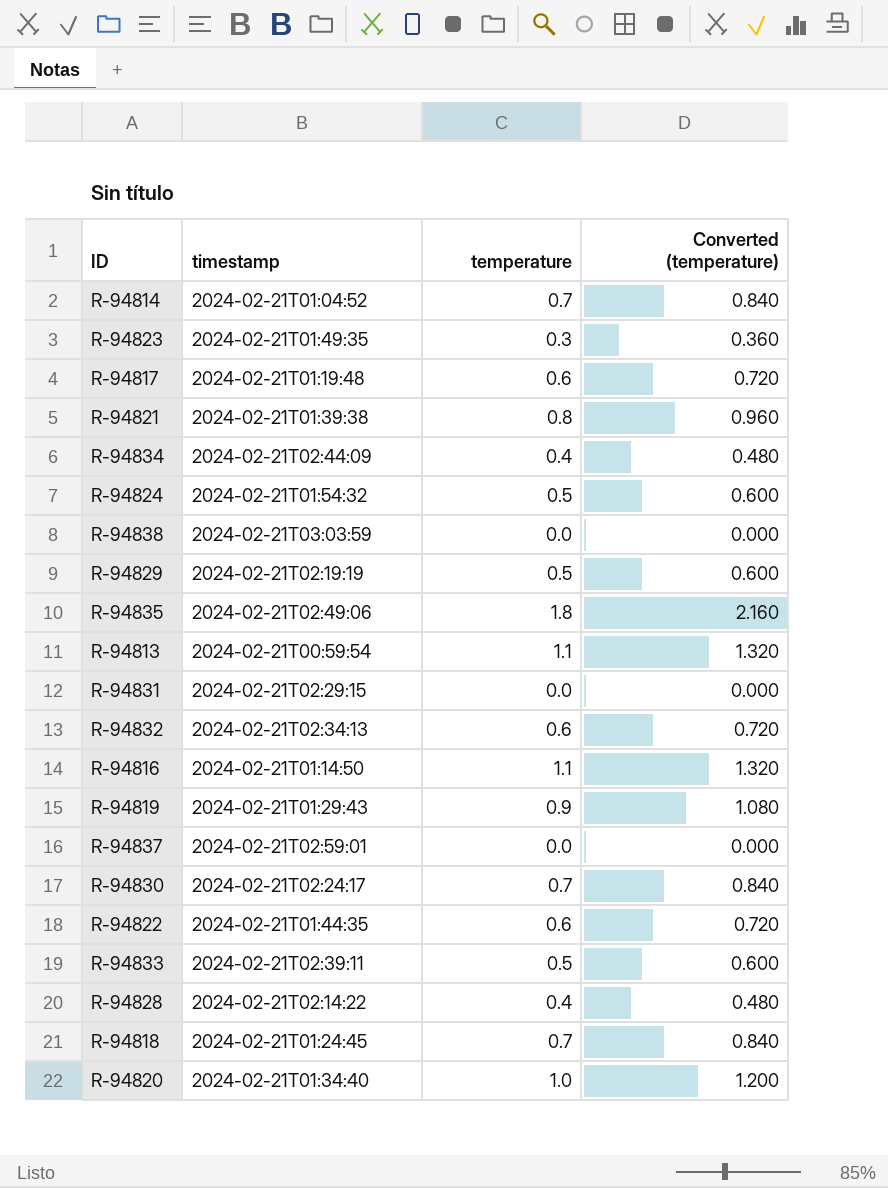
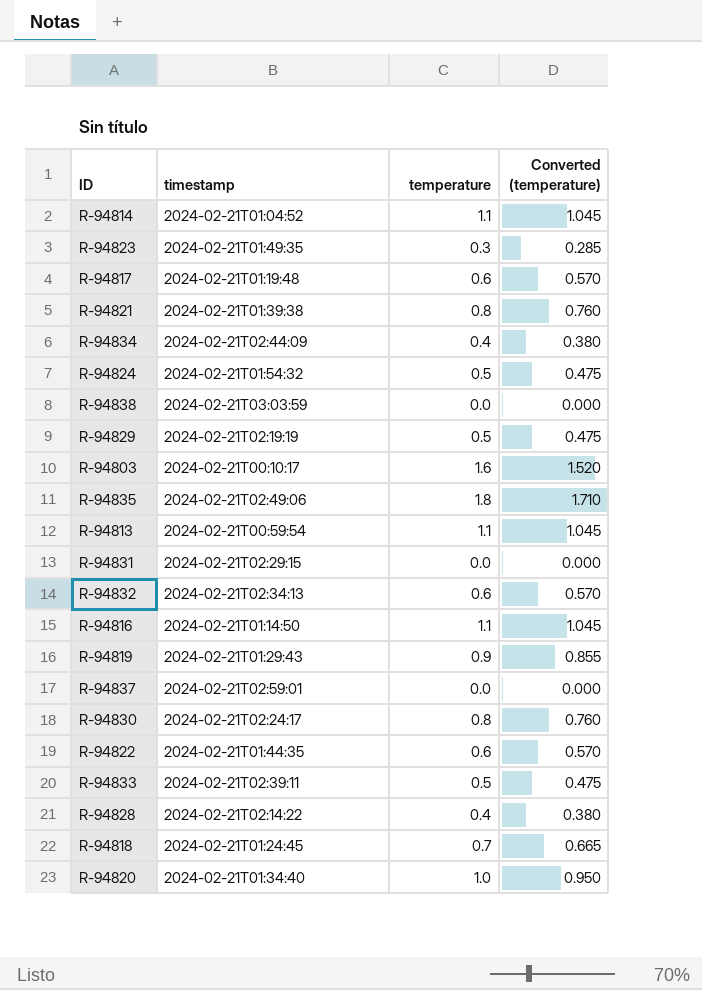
column Converted (temperature) | formula: [temperature] * 1.2 -> [temperature] * 0.95
R-94814 | temperature: 0.7 -> 1.1
row R-94803: none -> 2024-02-21T00:10:17 | 1.6 | 1.520
R-94830 | temperature: 0.7 -> 0.8

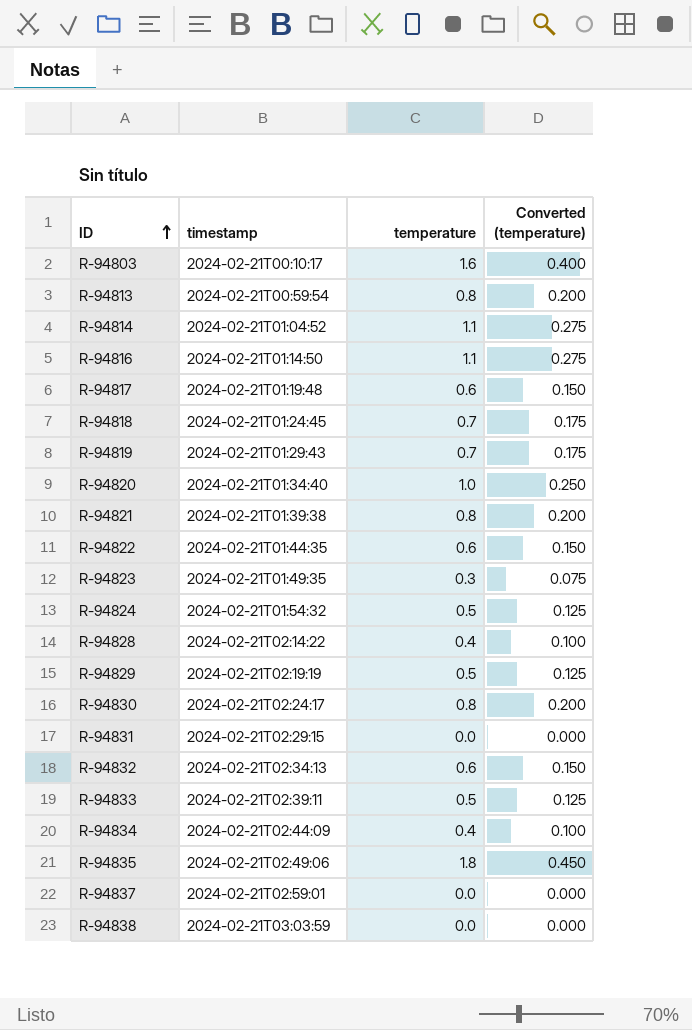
row order: none -> ID ascending
column Converted (temperature) | formula: [temperature] * 0.95 -> [temperature] * 0.25
R-94813 | temperature: 1.1 -> 0.8
R-94819 | temperature: 0.9 -> 0.7

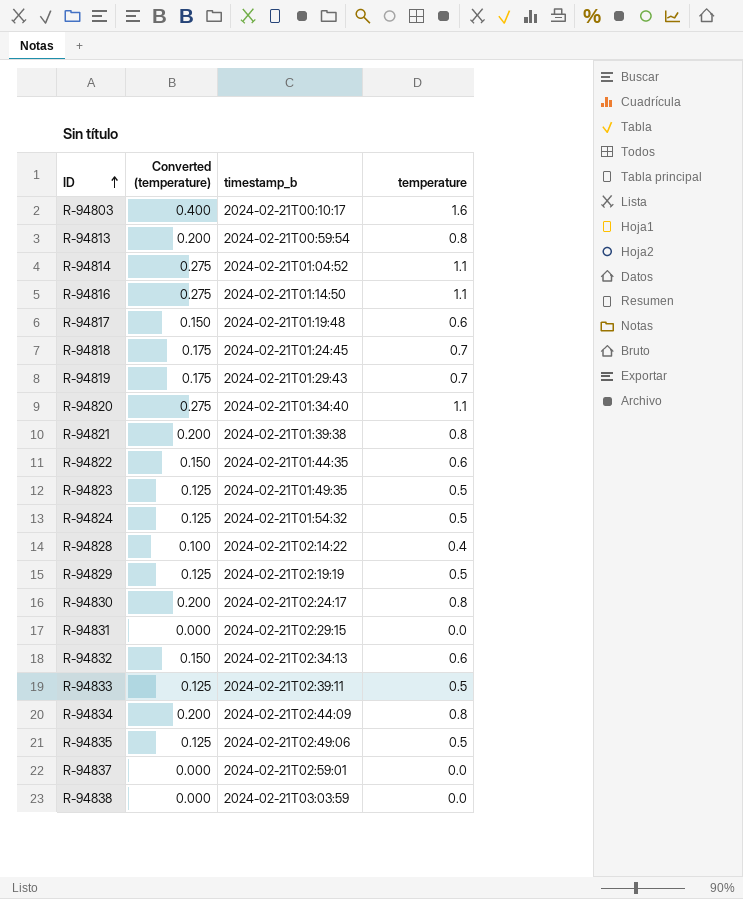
column Converted (temperature) | position: 4 -> 2
column name: timestamp -> timestamp_b
R-94820 | Converted (temperature): 0.250 -> 0.275
R-94820 | temperature: 1.0 -> 1.1
R-94823 | Converted (temperature): 0.075 -> 0.125
R-94823 | temperature: 0.3 -> 0.5
R-94834 | Converted (temperature): 0.100 -> 0.200
R-94834 | temperature: 0.4 -> 0.8
R-94835 | Converted (temperature): 0.450 -> 0.125
R-94835 | temperature: 1.8 -> 0.5

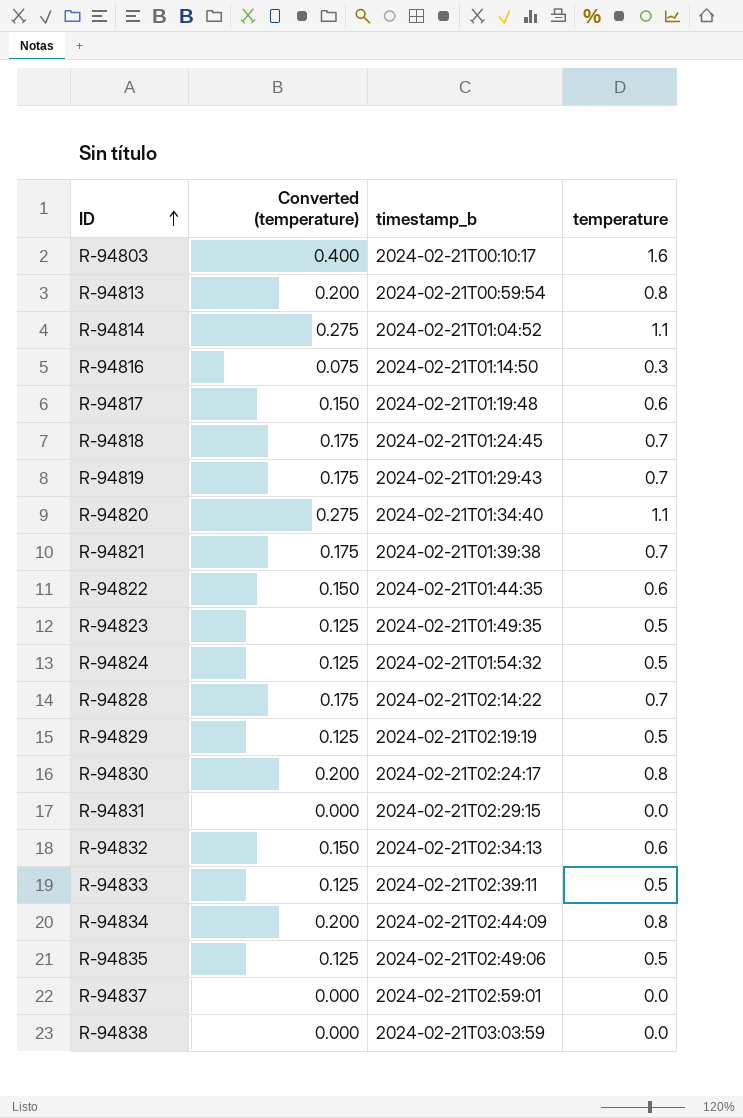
R-94816 | Converted (temperature): 0.275 -> 0.075
R-94816 | temperature: 1.1 -> 0.3
R-94821 | Converted (temperature): 0.200 -> 0.175
R-94821 | temperature: 0.8 -> 0.7
R-94828 | Converted (temperature): 0.100 -> 0.175
R-94828 | temperature: 0.4 -> 0.7

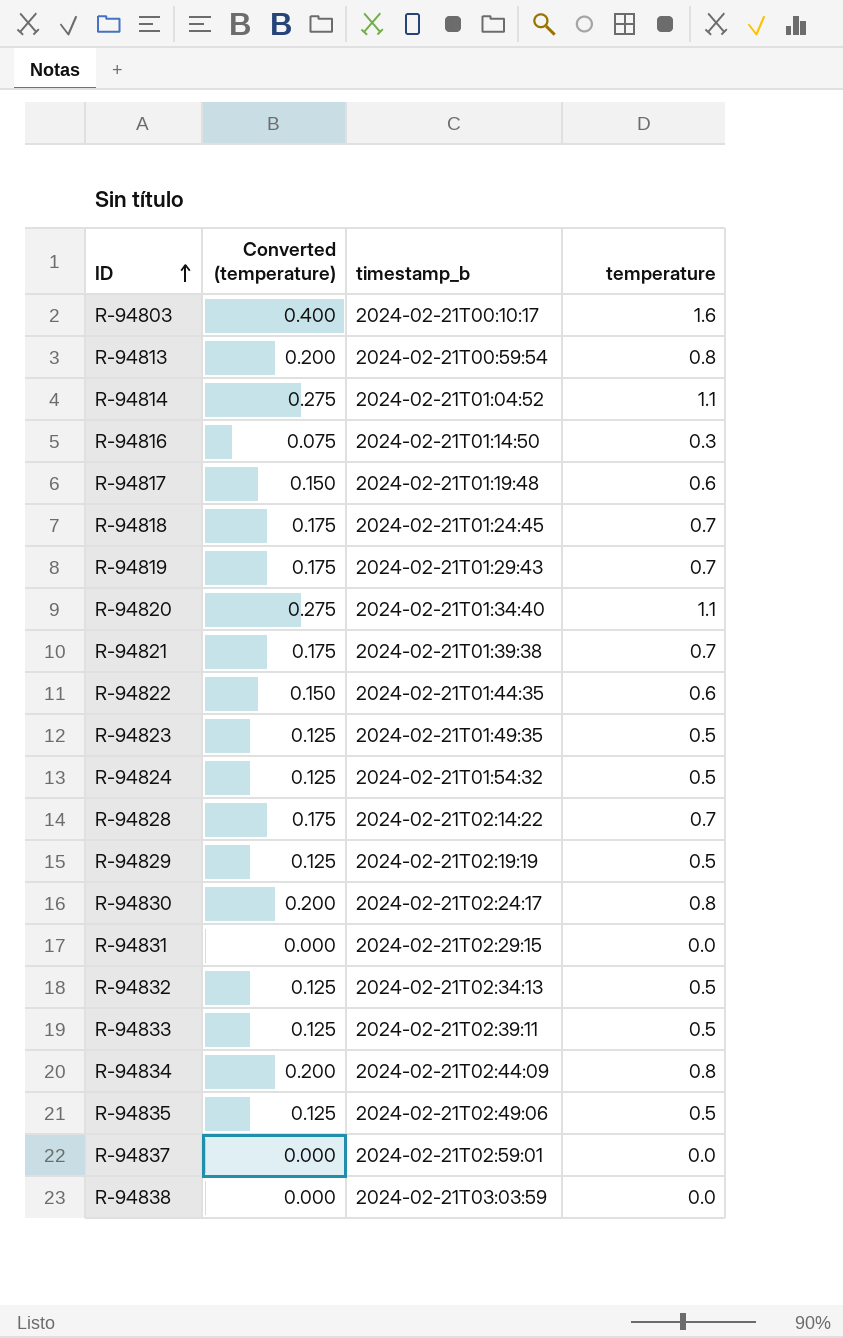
R-94832 | Converted (temperature): 0.150 -> 0.125
R-94832 | temperature: 0.6 -> 0.5

